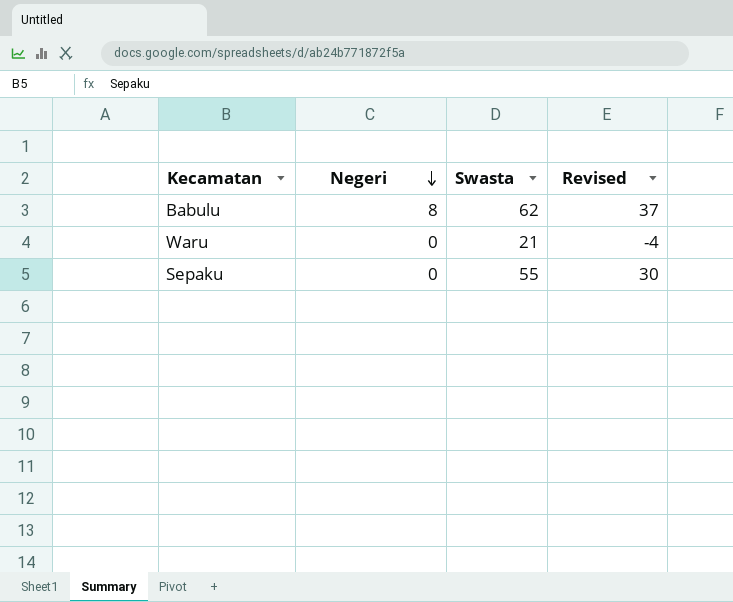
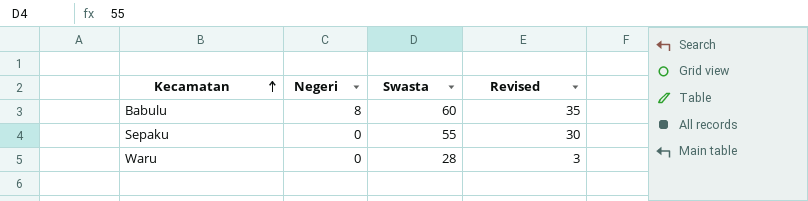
row order: Negeri descending -> Kecamatan ascending
Babulu | Swasta: 62 -> 60
Babulu | Revised: 37 -> 35
Waru | Swasta: 21 -> 28
Waru | Revised: -4 -> 3

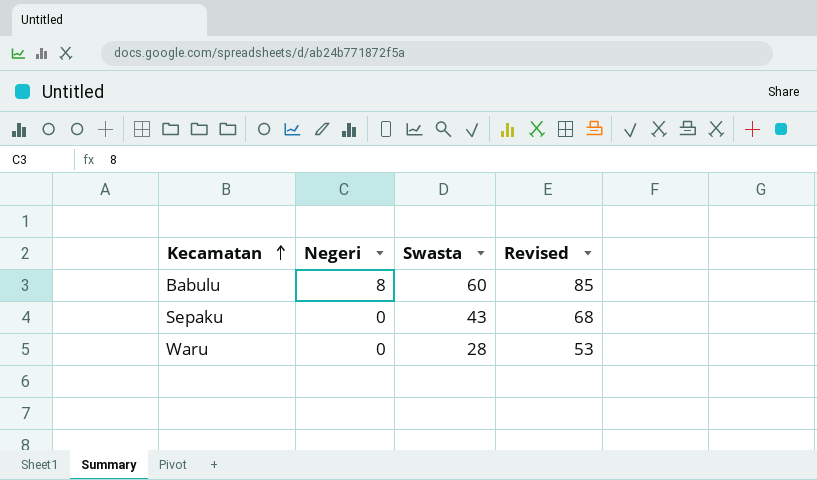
column Revised | formula: [Swasta] - 25 -> [Swasta] + 25
Sepaku | Swasta: 55 -> 43

